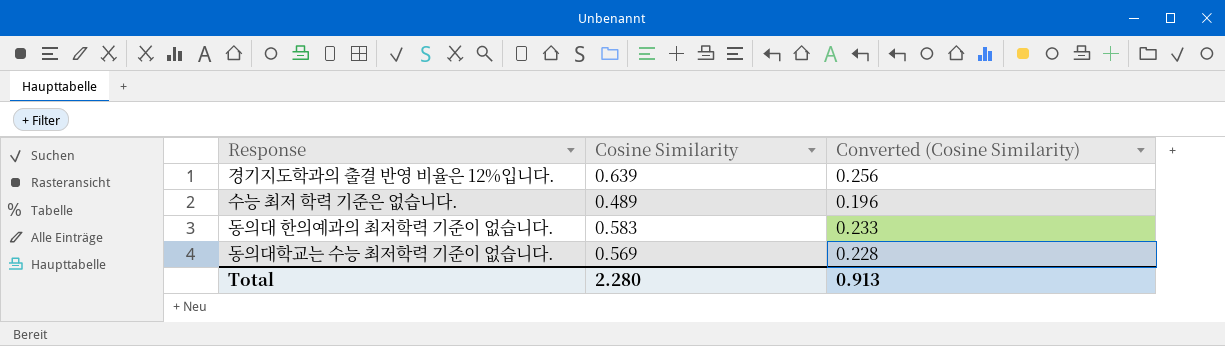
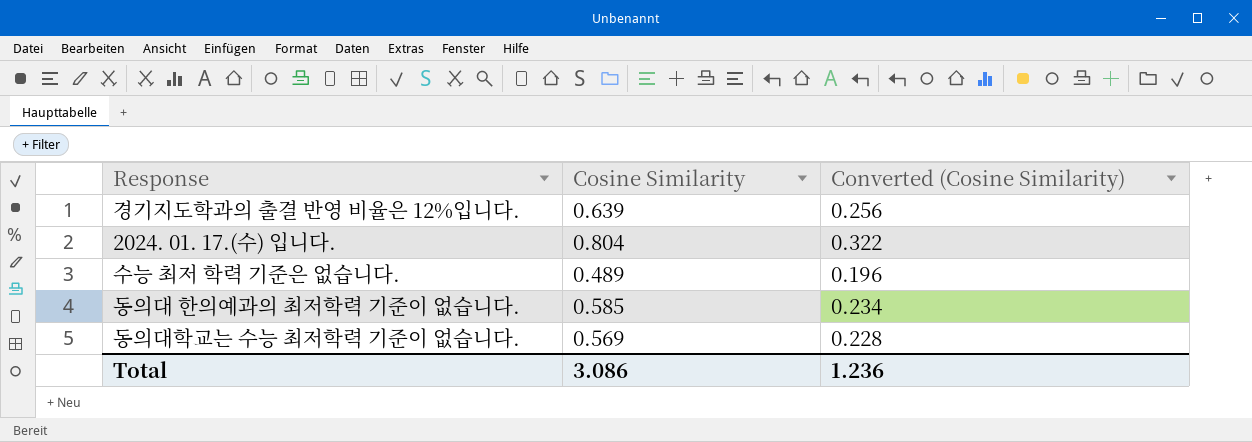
row 2024. 01. 17.(수) 입니다.: none -> 0.804 | 0.322
동의대 한의예과의 최저학력 기준이 없습니다. | Cosine Similarity: 0.583 -> 0.585
동의대 한의예과의 최저학력 기준이 없습니다. | Converted (Cosine Similarity): 0.233 -> 0.234
Total | Cosine Similarity: 2.280 -> 3.086
Total | Converted (Cosine Similarity): 0.913 -> 1.236

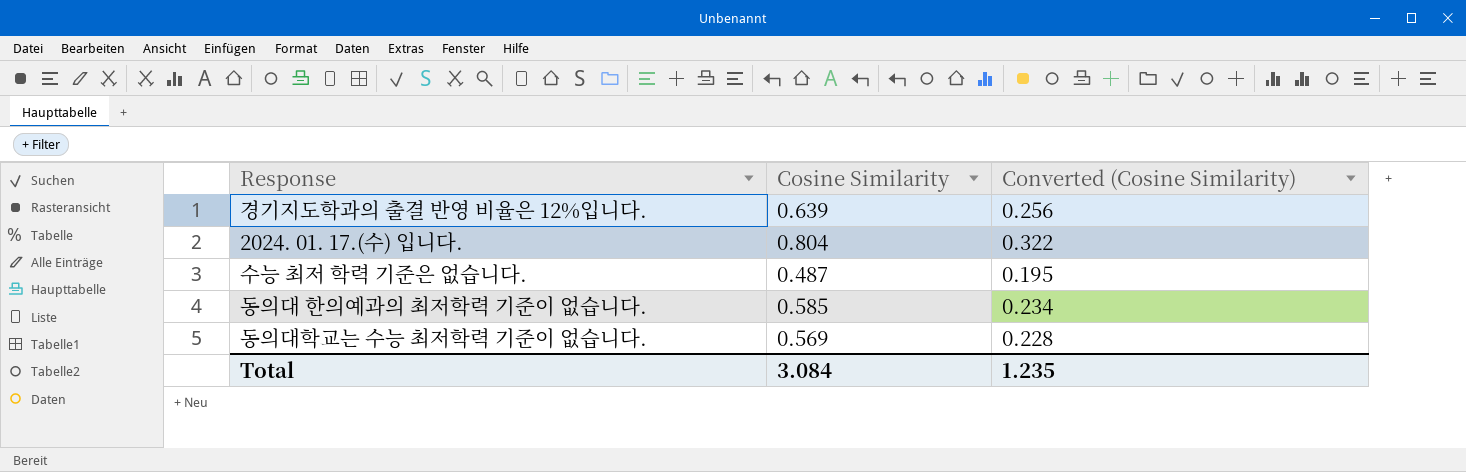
수능 최저 학력 기준은 없습니다. | Cosine Similarity: 0.489 -> 0.487
수능 최저 학력 기준은 없습니다. | Converted (Cosine Similarity): 0.196 -> 0.195
Total | Cosine Similarity: 3.086 -> 3.084
Total | Converted (Cosine Similarity): 1.236 -> 1.235

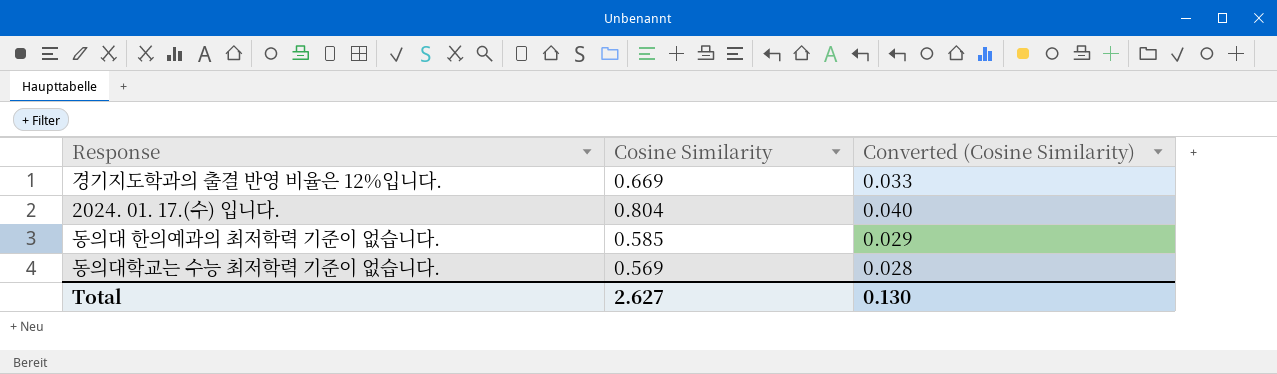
column Converted (Cosine Similarity) | formula: [Cosine Similarity] * 0.4 -> [Cosine Similarity] * 0.05
row 수능 최저 학력 기준은 없습니다.: 0.487 | 0.195 -> none
경기지도학과의 출결 반영 비율은 12%입니다. | Cosine Similarity: 0.639 -> 0.669
Total | Cosine Similarity: 3.084 -> 2.627
Total | Converted (Cosine Similarity): 1.235 -> 0.130

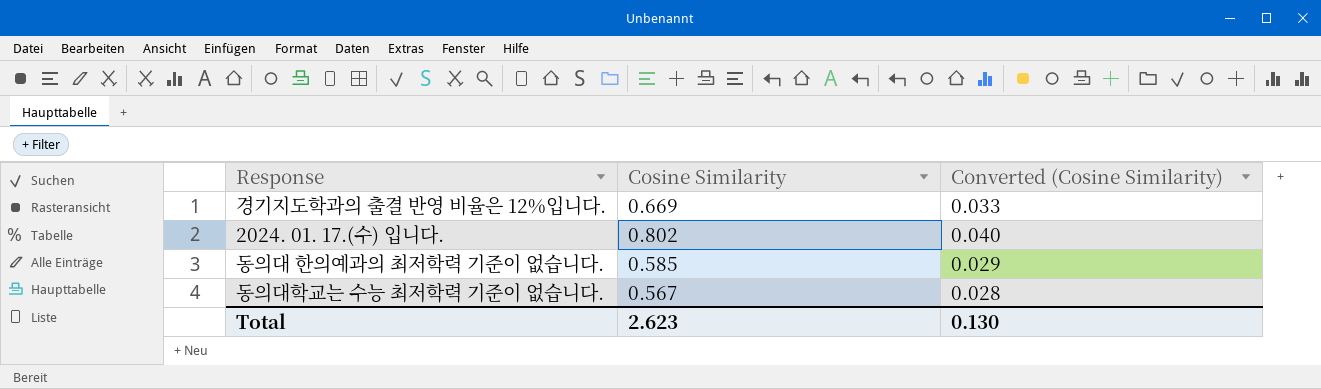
2024. 01. 17.(수) 입니다. | Cosine Similarity: 0.804 -> 0.802
동의대학교는 수능 최저학력 기준이 없습니다. | Cosine Similarity: 0.569 -> 0.567
Total | Cosine Similarity: 2.627 -> 2.623

